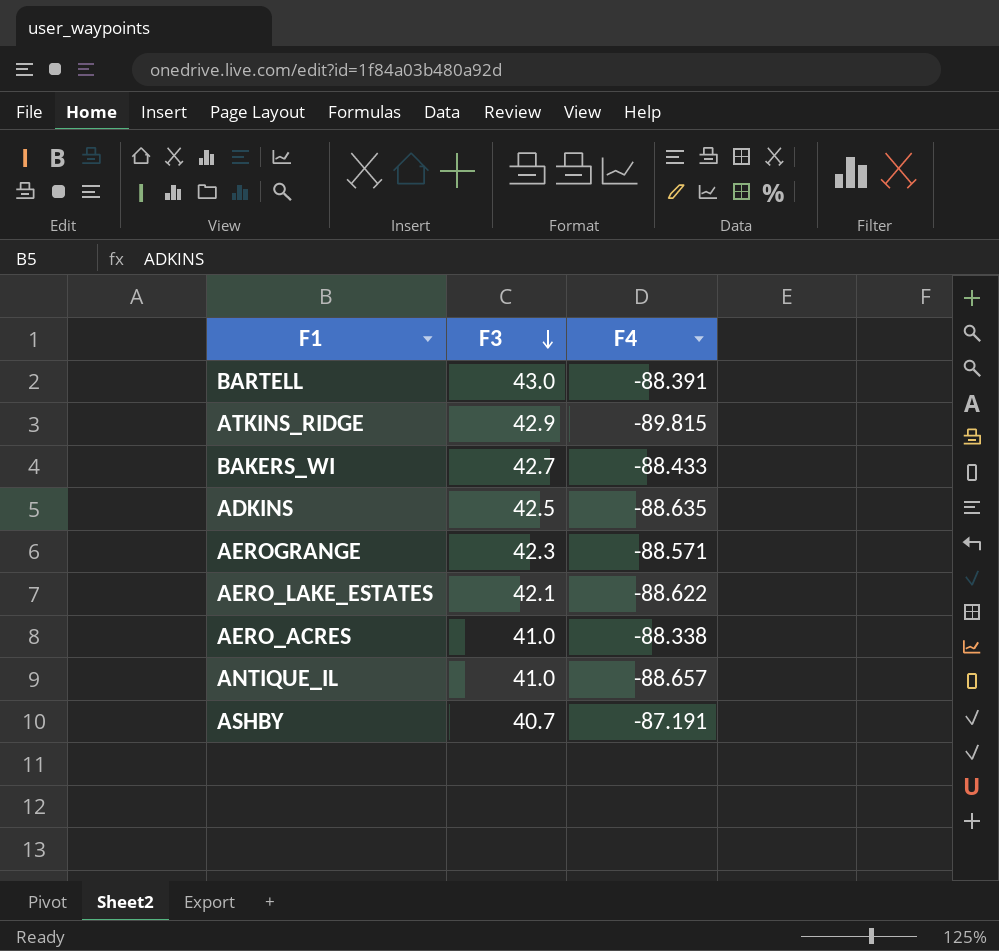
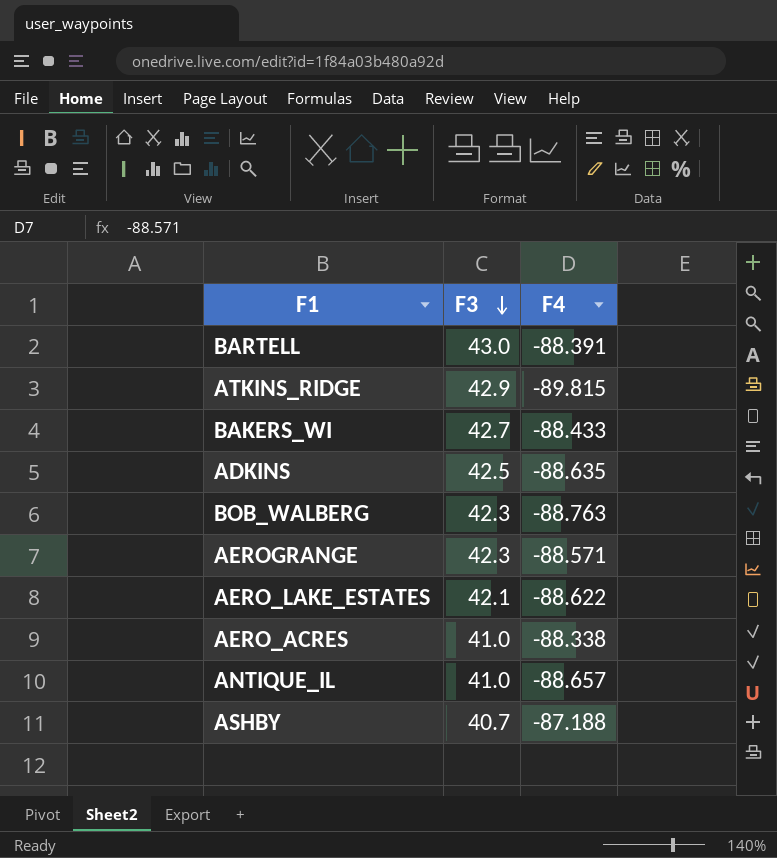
row BOB_WALBERG: none -> 42.3 | -88.763
ASHBY | F4: -87.191 -> -87.188

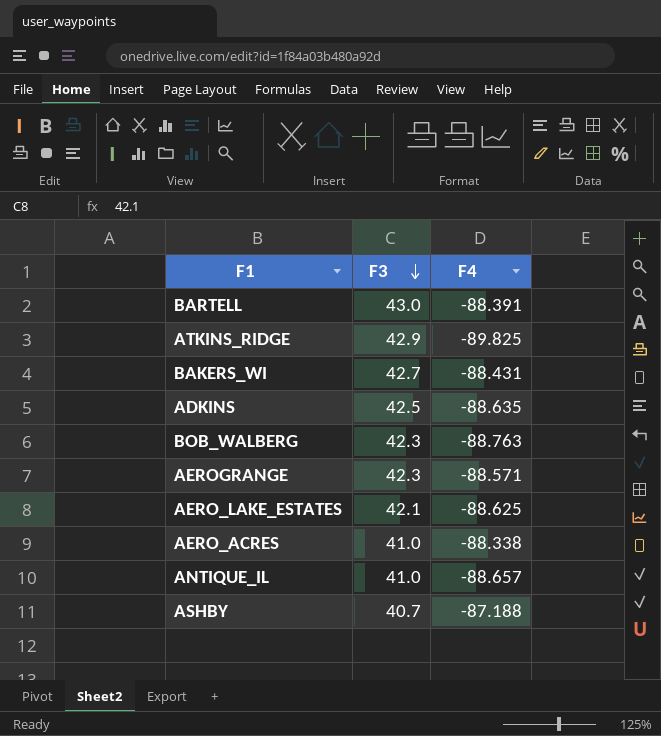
ATKINS_RIDGE | F4: -89.815 -> -89.825
BAKERS_WI | F4: -88.433 -> -88.431
AERO_LAKE_ESTATES | F4: -88.622 -> -88.625

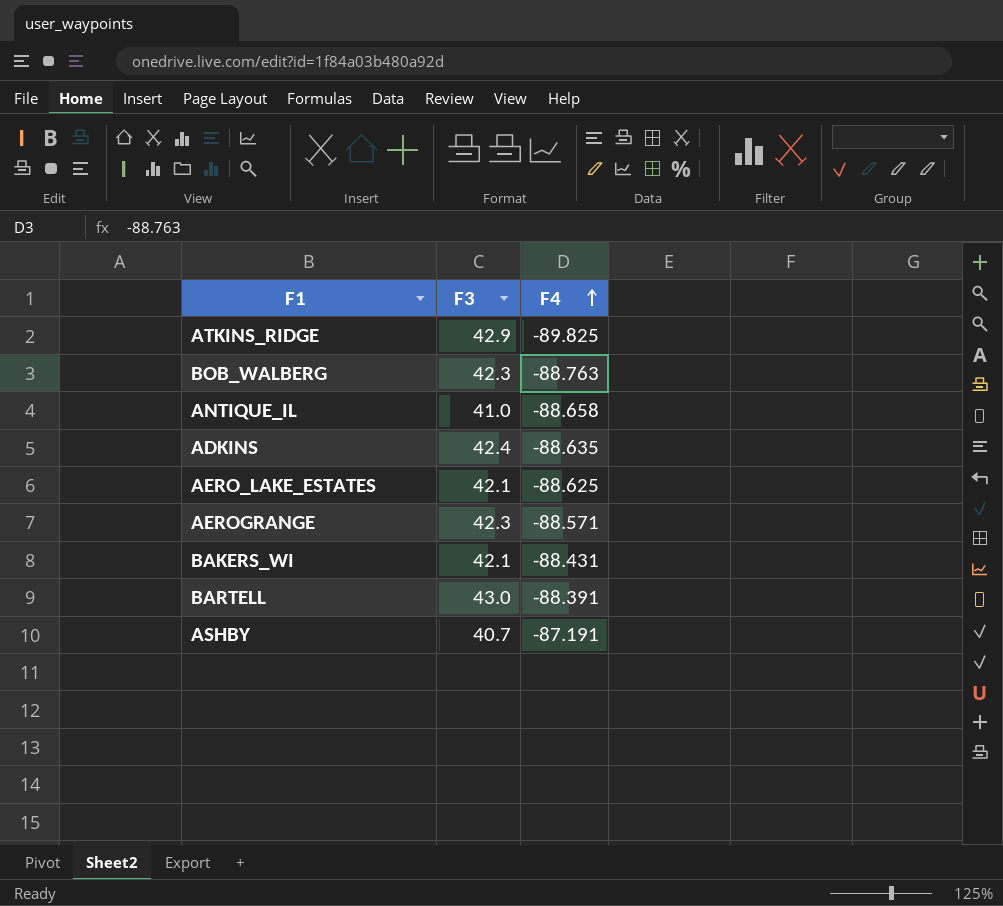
row order: F3 descending -> F4 ascending
row AERO_ACRES: 41.0 | -88.338 -> none
ANTIQUE_IL | F4: -88.657 -> -88.658
ADKINS | F3: 42.5 -> 42.4
BAKERS_WI | F3: 42.7 -> 42.1
ASHBY | F4: -87.188 -> -87.191

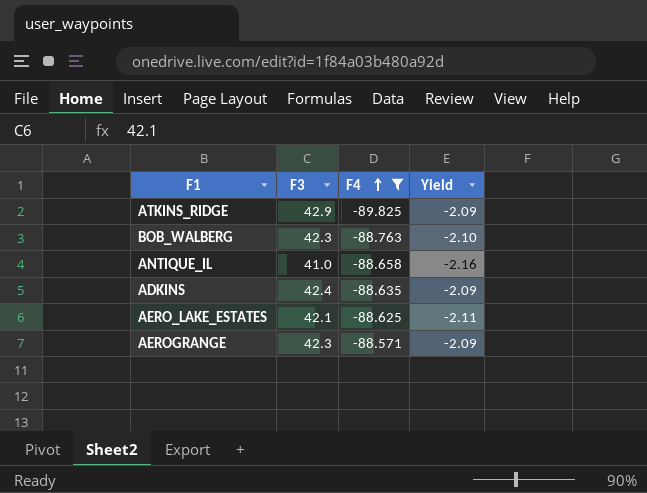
filter: none -> F4 <= -88.571
column Yield | formula: none -> [F4] / [F3]

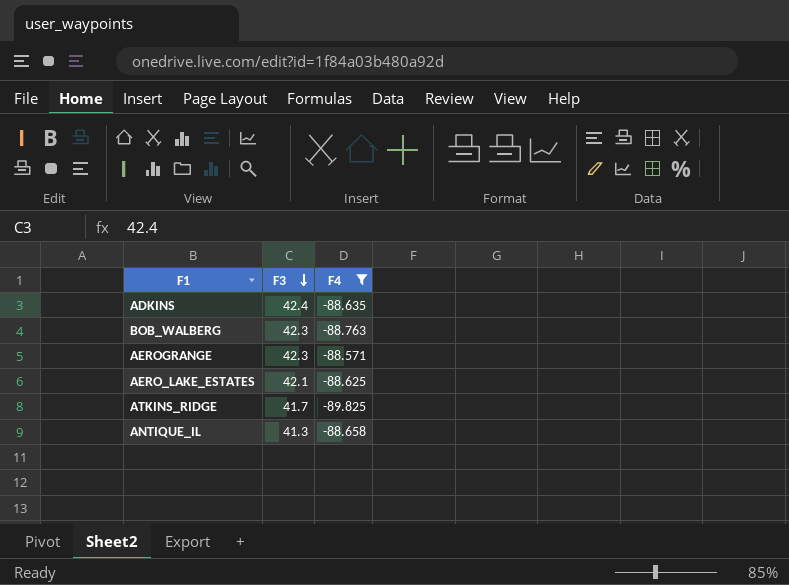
row order: F4 ascending -> F3 descending
column Yield | formula: [F4] / [F3] -> none
ATKINS_RIDGE | F3: 42.9 -> 41.7
ANTIQUE_IL | F3: 41.0 -> 41.3

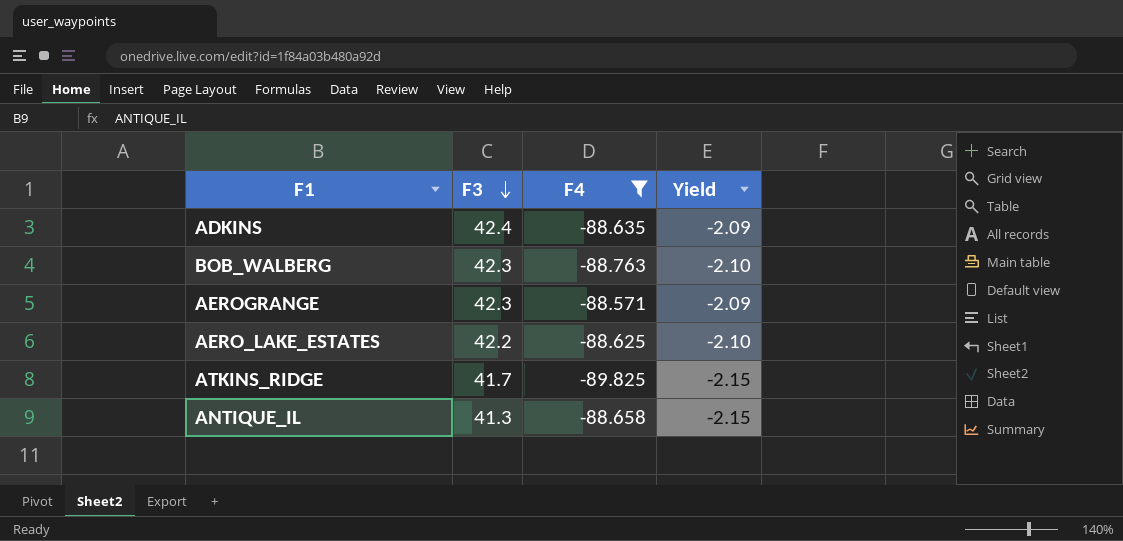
column Yield | formula: none -> [F4] / [F3]
AERO_LAKE_ESTATES | F3: 42.1 -> 42.2

